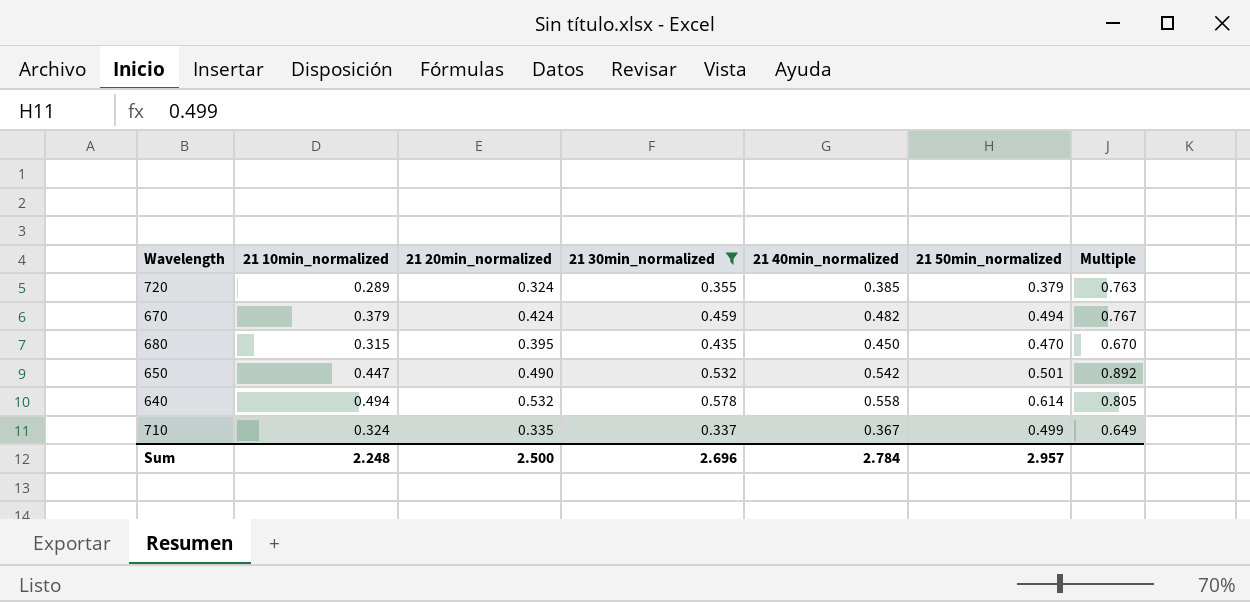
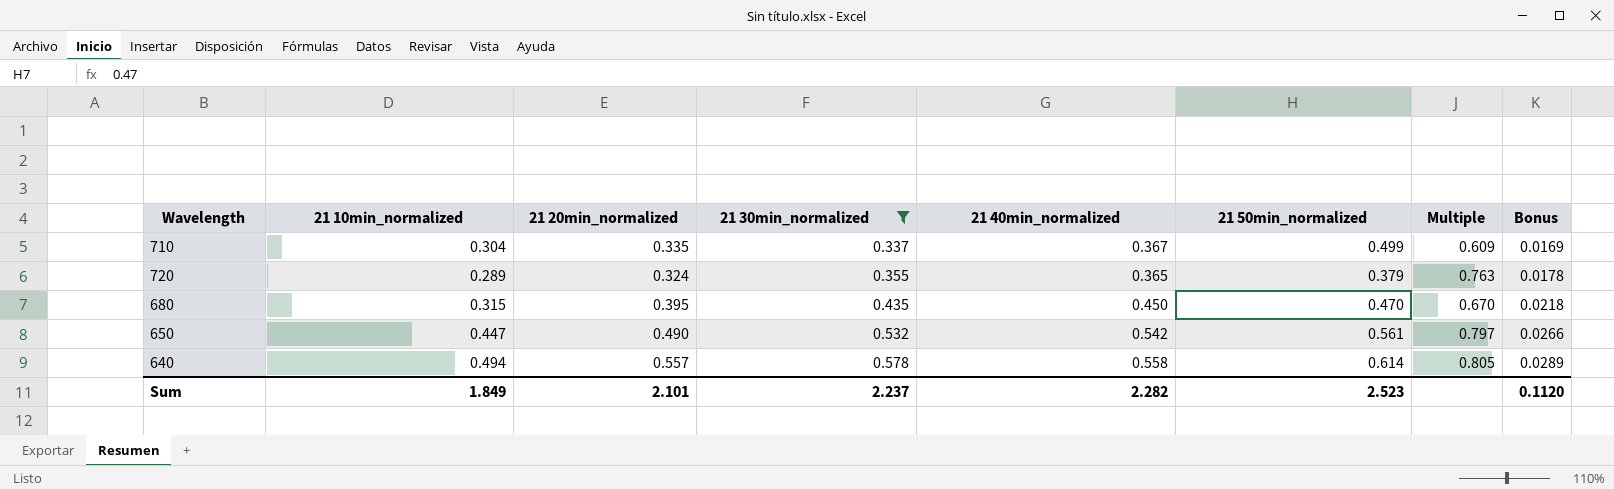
row order: none -> 21 30min_normalized ascending
column Bonus | formula: none -> [21 30min_normalized] * 0.05
row 670: 0.379 | 0.424 | 0.459 | 0.482 | 0.494 | 0.767 -> none
710 | 21 10min_normalized: 0.324 -> 0.304
710 | Multiple: 0.649 -> 0.609
720 | 21 40min_normalized: 0.385 -> 0.365
650 | 21 50min_normalized: 0.501 -> 0.561
650 | Multiple: 0.892 -> 0.797
640 | 21 20min_normalized: 0.532 -> 0.557
Sum | 21 10min_normalized: 2.248 -> 1.849
Sum | 21 20min_normalized: 2.500 -> 2.101
Sum | 21 30min_normalized: 2.696 -> 2.237
Sum | 21 40min_normalized: 2.784 -> 2.282
Sum | 21 50min_normalized: 2.957 -> 2.523

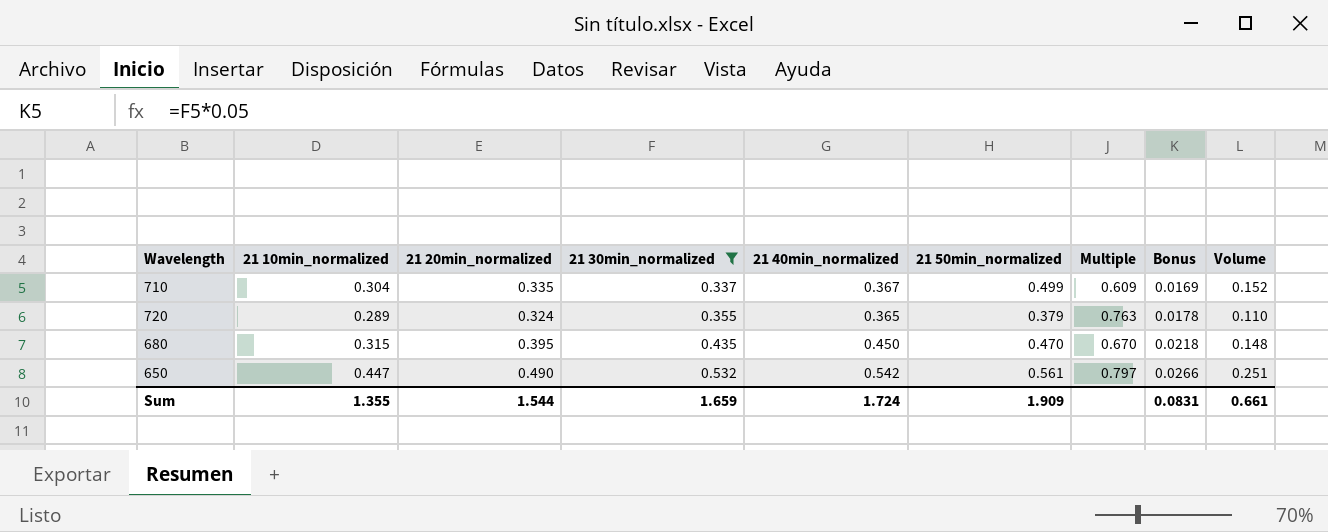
column Volume | formula: none -> [21 10min_normalized] * [21 50min_normalized]
row 640: 0.494 | 0.557 | 0.578 | 0.558 | 0.614 | 0.805 | 0.0289 -> none
Sum | 21 10min_normalized: 1.849 -> 1.355
Sum | 21 20min_normalized: 2.101 -> 1.544
Sum | 21 30min_normalized: 2.237 -> 1.659
Sum | 21 40min_normalized: 2.282 -> 1.724
Sum | 21 50min_normalized: 2.523 -> 1.909
Sum | Bonus: 0.1120 -> 0.0831

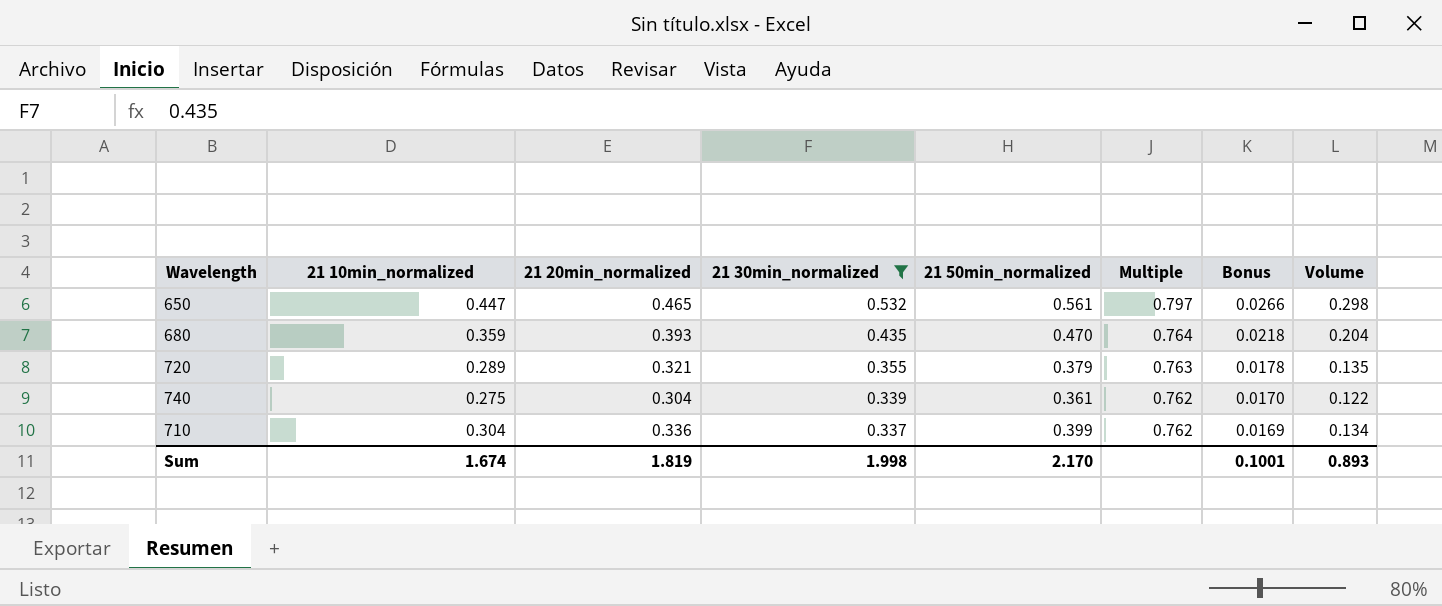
row order: 21 30min_normalized ascending -> 21 30min_normalized descending
column 21 40min_normalized | position: 5 -> none
column Volume | formula: [21 10min_normalized] * [21 50min_normalized] -> [21 30min_normalized] * [21 50min_normalized]
650 | 21 20min_normalized: 0.490 -> 0.465
680 | 21 10min_normalized: 0.315 -> 0.359
680 | 21 20min_normalized: 0.395 -> 0.393
680 | Multiple: 0.670 -> 0.764
720 | 21 20min_normalized: 0.324 -> 0.321
row 740: none -> 0.275 | 0.304 | 0.339 | 0.361 | 0.762 | 0.0170 | 0.122
710 | 21 20min_normalized: 0.335 -> 0.336
710 | 21 50min_normalized: 0.499 -> 0.399
710 | Multiple: 0.609 -> 0.762
Sum | 21 10min_normalized: 1.355 -> 1.674
Sum | 21 20min_normalized: 1.544 -> 1.819
Sum | 21 30min_normalized: 1.659 -> 1.998
Sum | 21 50min_normalized: 1.909 -> 2.170
Sum | Bonus: 0.0831 -> 0.1001
Sum | Volume: 0.661 -> 0.893

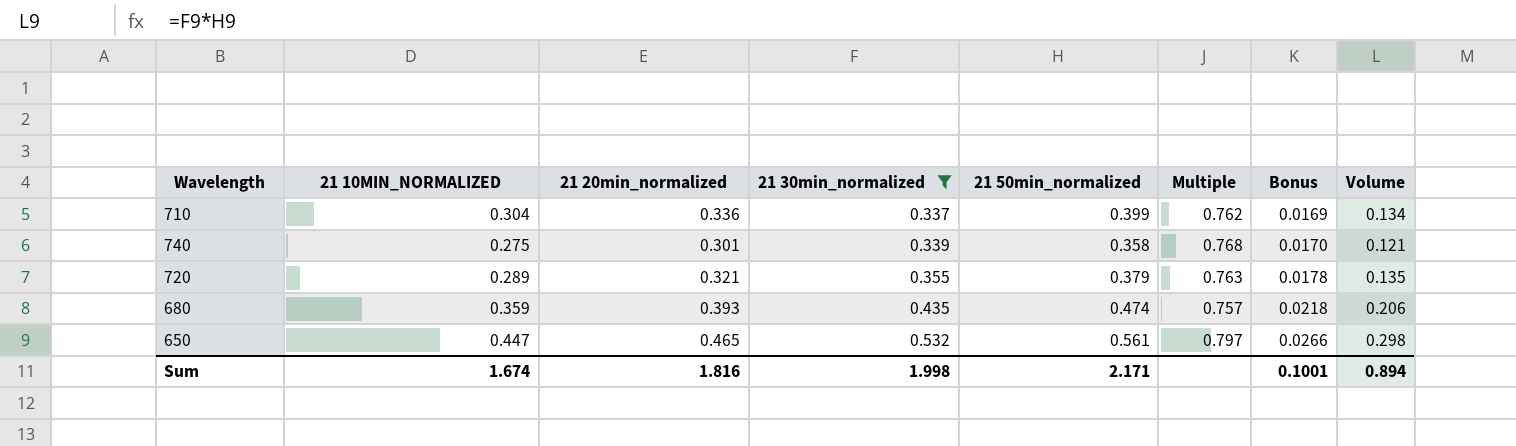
row order: 21 30min_normalized descending -> 21 30min_normalized ascending
column name: 21 10min_normalized -> 21 10MIN_NORMALIZED
740 | 21 20min_normalized: 0.304 -> 0.301
740 | 21 50min_normalized: 0.361 -> 0.358
740 | Multiple: 0.762 -> 0.768
740 | Volume: 0.122 -> 0.121
680 | 21 50min_normalized: 0.470 -> 0.474
680 | Multiple: 0.764 -> 0.757
680 | Volume: 0.204 -> 0.206
Sum | 21 20min_normalized: 1.819 -> 1.816
Sum | 21 50min_normalized: 2.170 -> 2.171
Sum | Volume: 0.893 -> 0.894

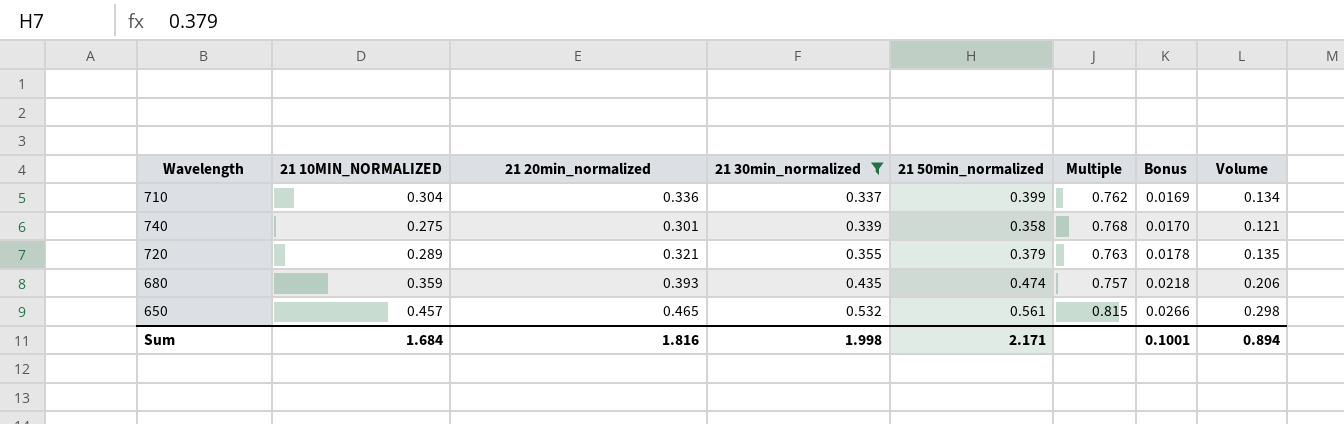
650 | 21 10MIN_NORMALIZED: 0.447 -> 0.457
650 | Multiple: 0.797 -> 0.815
Sum | 21 10MIN_NORMALIZED: 1.674 -> 1.684

